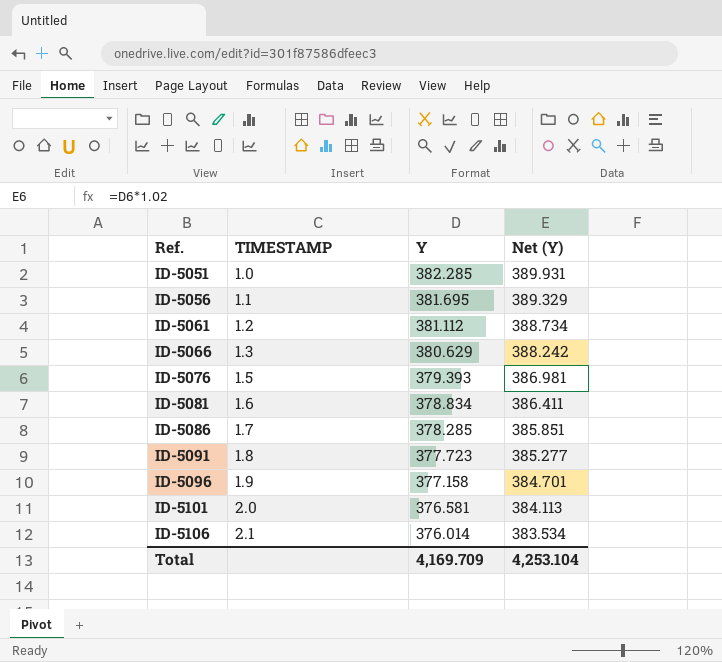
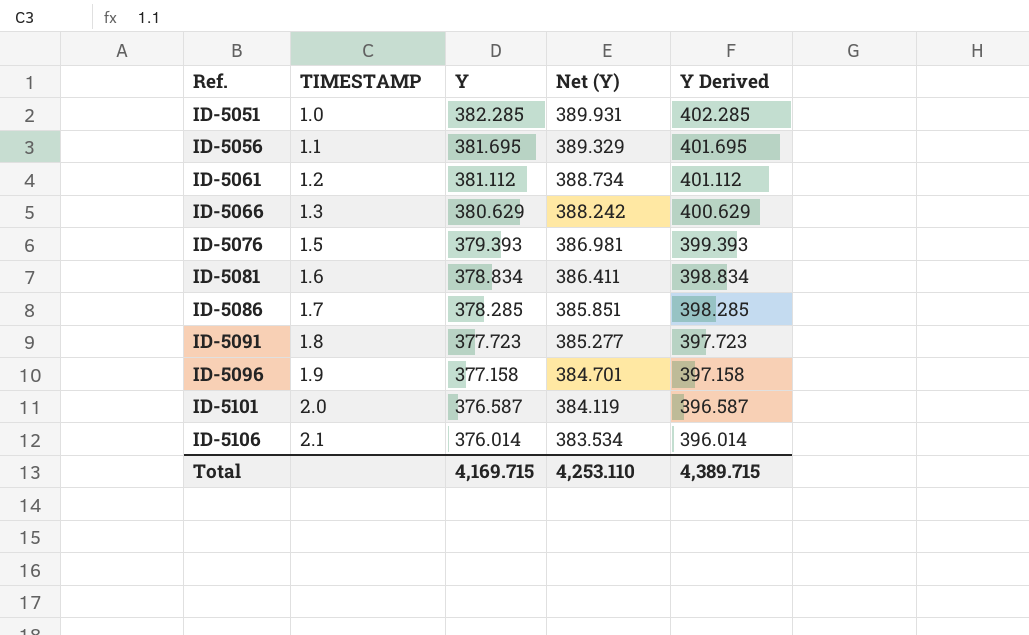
column Y Derived | formula: none -> [Y] + 20
ID-5101 | Y: 376.581 -> 376.587
ID-5101 | Net (Y): 384.113 -> 384.119
Total | Y: 4,169.709 -> 4,169.715
Total | Net (Y): 4,253.104 -> 4,253.110

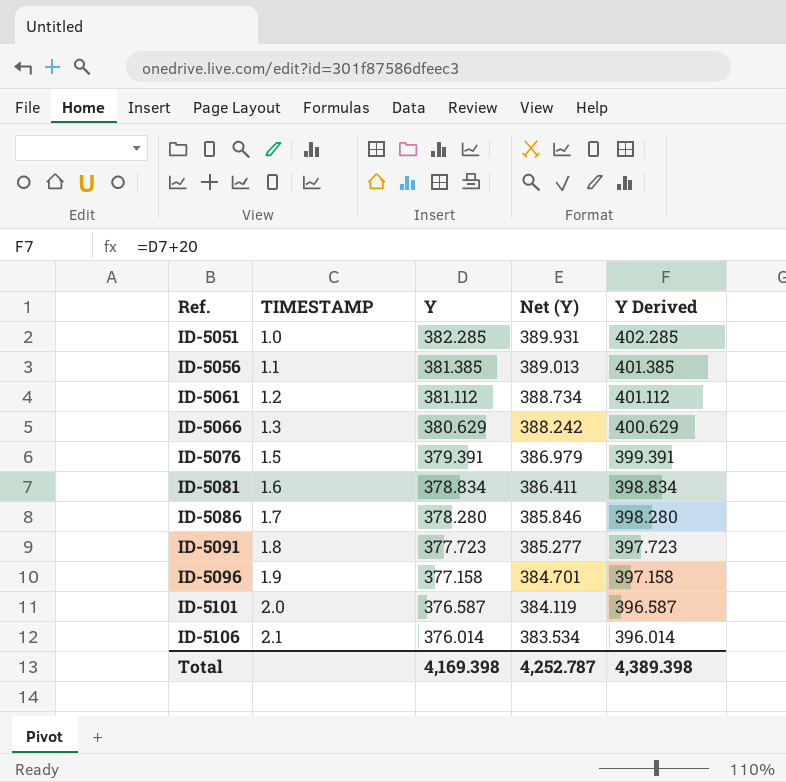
ID-5056 | Y: 381.695 -> 381.385
ID-5056 | Net (Y): 389.329 -> 389.013
ID-5056 | Y Derived: 401.695 -> 401.385
ID-5076 | Y: 379.393 -> 379.391
ID-5076 | Net (Y): 386.981 -> 386.979
ID-5076 | Y Derived: 399.393 -> 399.391
ID-5086 | Y: 378.285 -> 378.280
ID-5086 | Net (Y): 385.851 -> 385.846
ID-5086 | Y Derived: 398.285 -> 398.280
Total | Y: 4,169.715 -> 4,169.398
Total | Net (Y): 4,253.110 -> 4,252.787
Total | Y Derived: 4,389.715 -> 4,389.398

